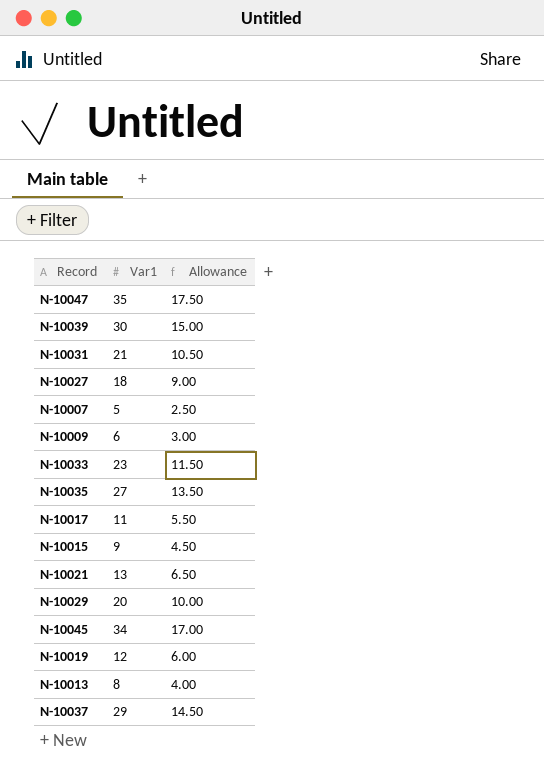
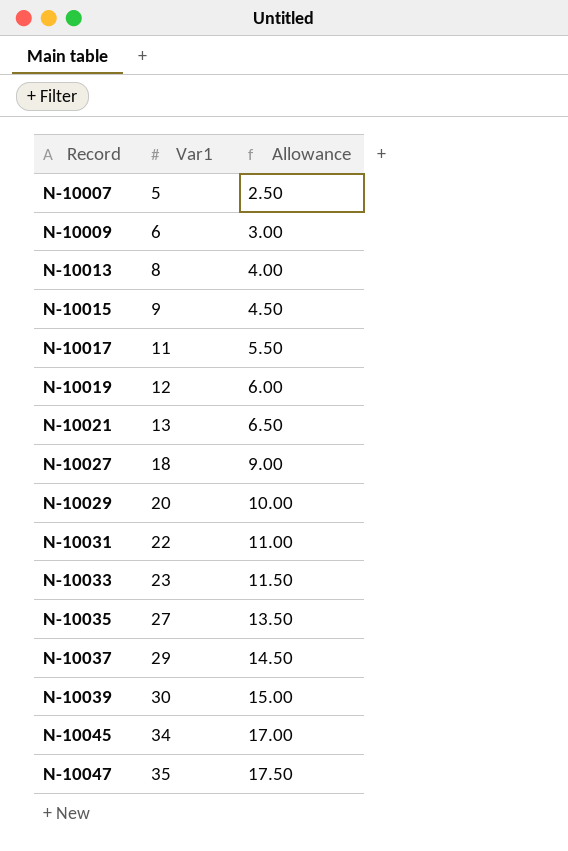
row order: none -> Record ascending
N-10031 | Var1: 21 -> 22
N-10031 | Allowance: 10.50 -> 11.00

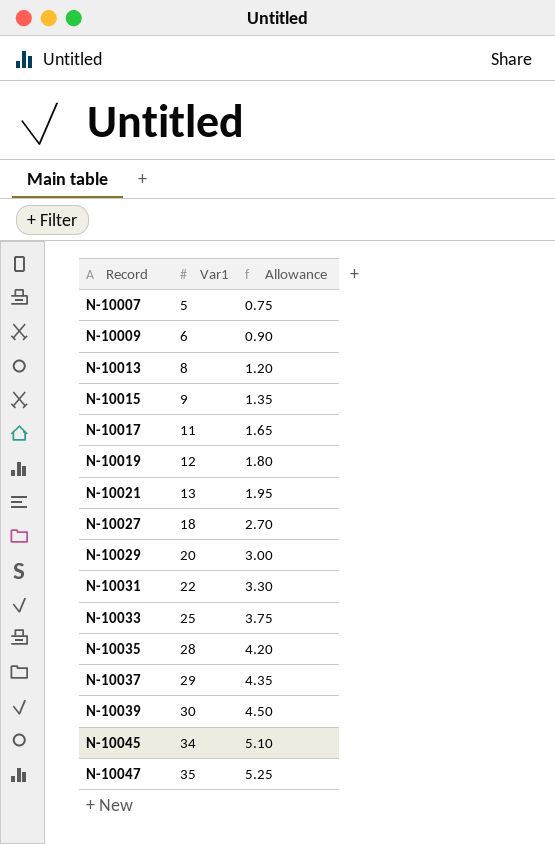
column Allowance | formula: [Var1] * 0.5 -> [Var1] * 0.15
N-10033 | Var1: 23 -> 25
N-10035 | Var1: 27 -> 28

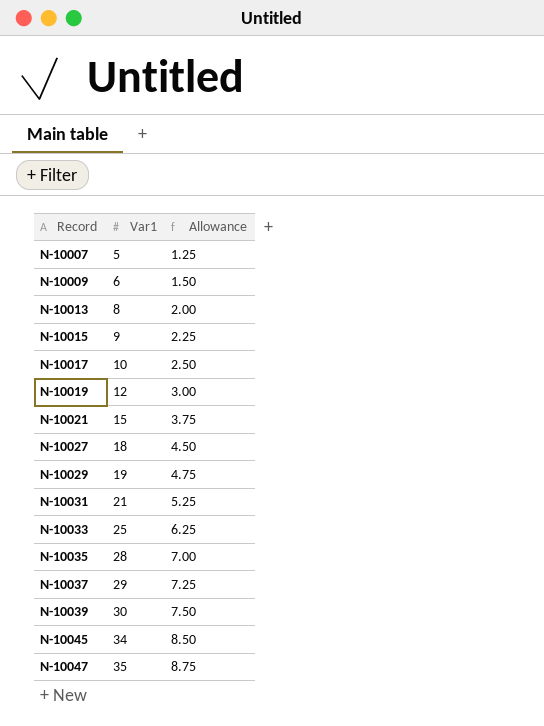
column Allowance | formula: [Var1] * 0.15 -> [Var1] * 0.25
N-10017 | Var1: 11 -> 10
N-10021 | Var1: 13 -> 15
N-10029 | Var1: 20 -> 19
N-10031 | Var1: 22 -> 21

